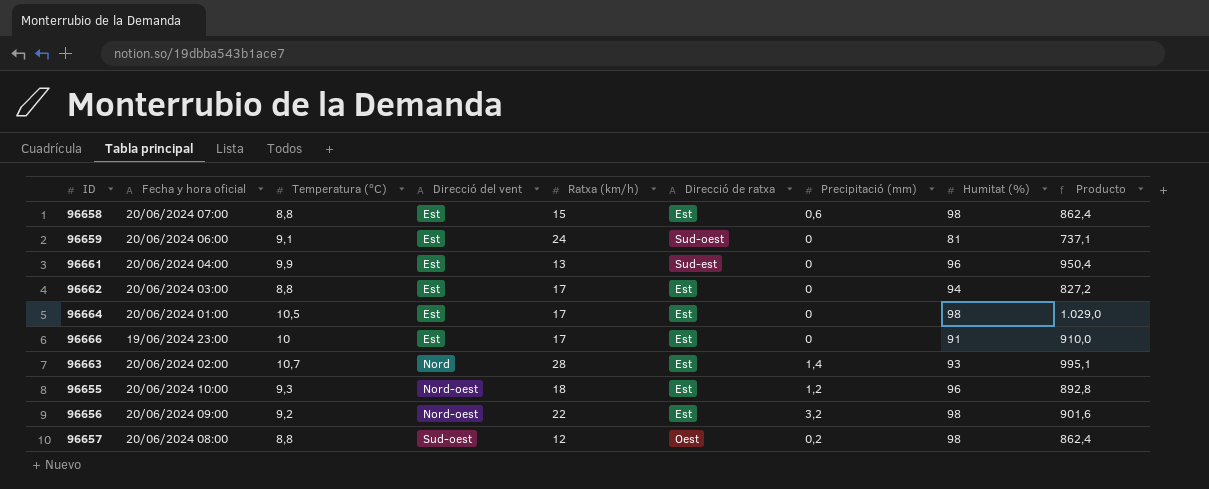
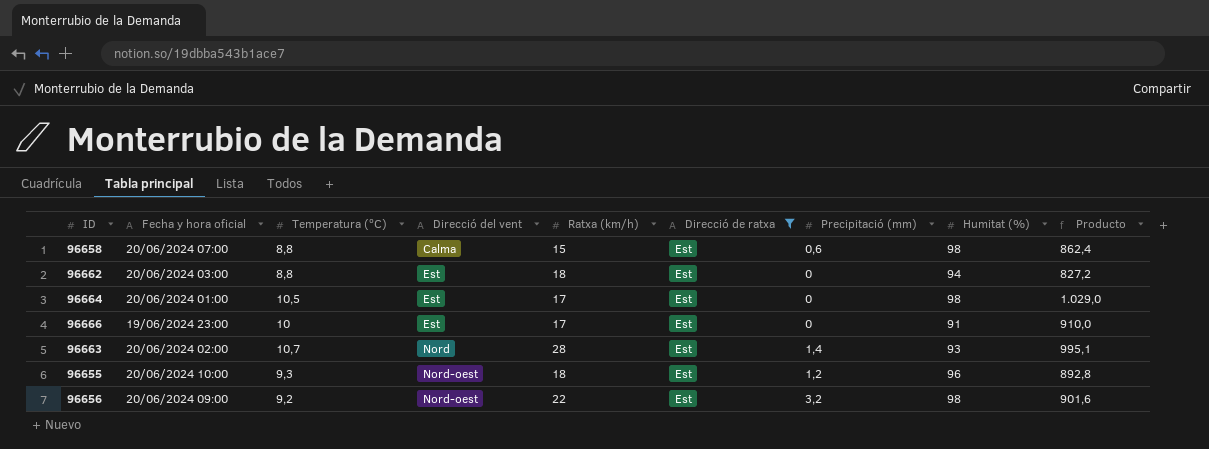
filter: none -> Direcció de ratxa = Est
96658 | Direcció del vent: Est -> Calma
96662 | Ratxa (km/h): 17 -> 18

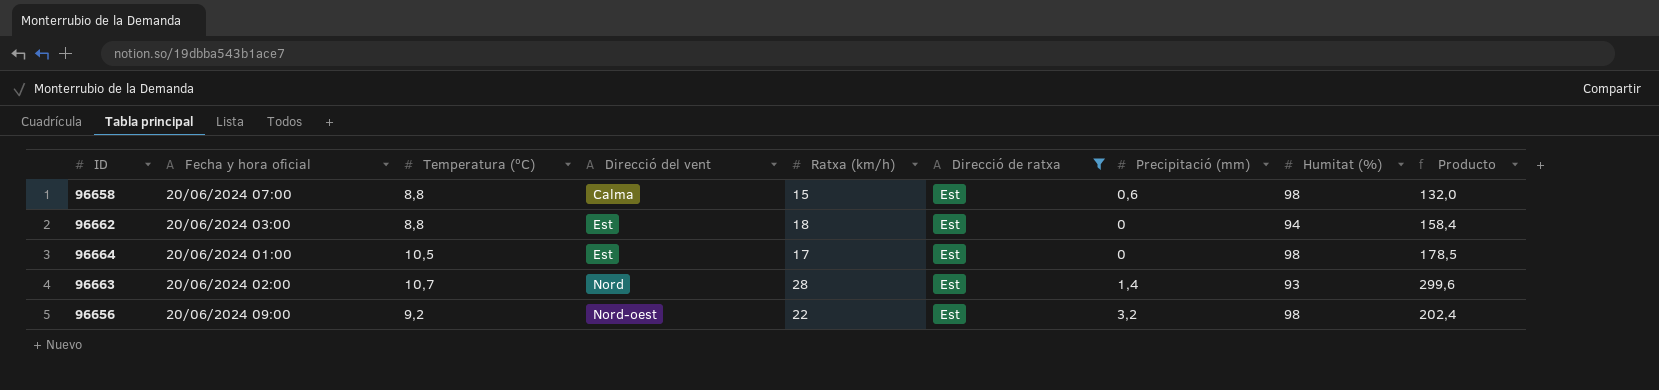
column Producto | formula: [Temperatura (ºC)] * [Humitat (%)] -> [Temperatura (ºC)] * [Ratxa (km/h)]
row 96666: 19/06/2024 23:00 | 10 | Est | 17 | Est | 0 | 91 | 910,0 -> none
row 96655: 20/06/2024 10:00 | 9,3 | Nord-oest | 18 | Est | 1,2 | 96 | 892,8 -> none

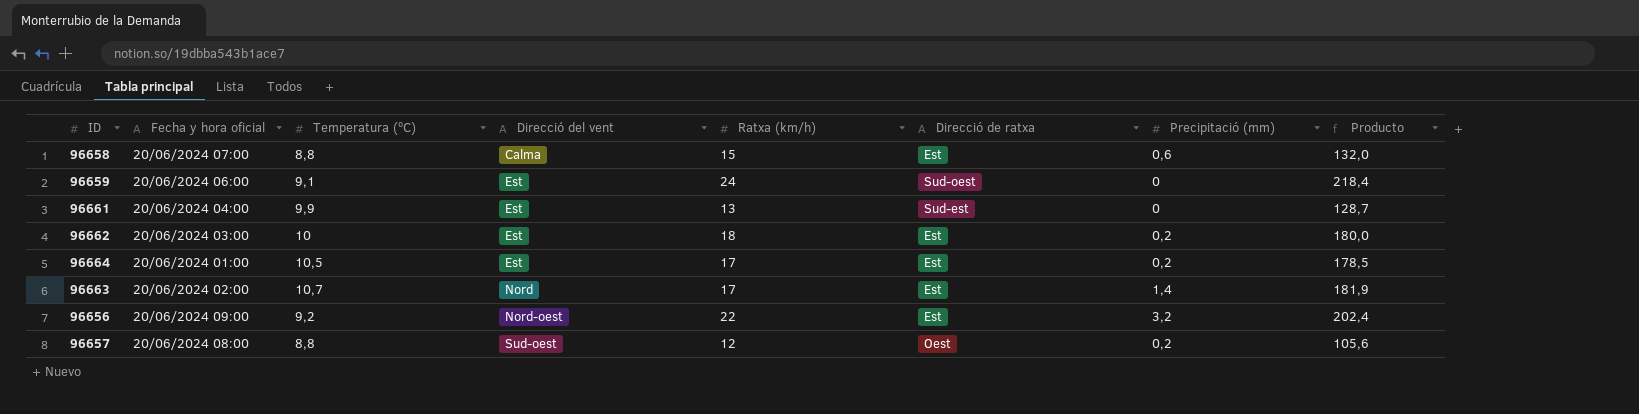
filter: Direcció de ratxa = Est -> none
column Humitat (%) | position: 8 -> none
96662 | Temperatura (ºC): 8,8 -> 10
96662 | Precipitació (mm): 0 -> 0,2
96662 | Producto: 158,4 -> 180,0
96664 | Precipitació (mm): 0 -> 0,2
96663 | Ratxa (km/h): 28 -> 17
96663 | Producto: 299,6 -> 181,9

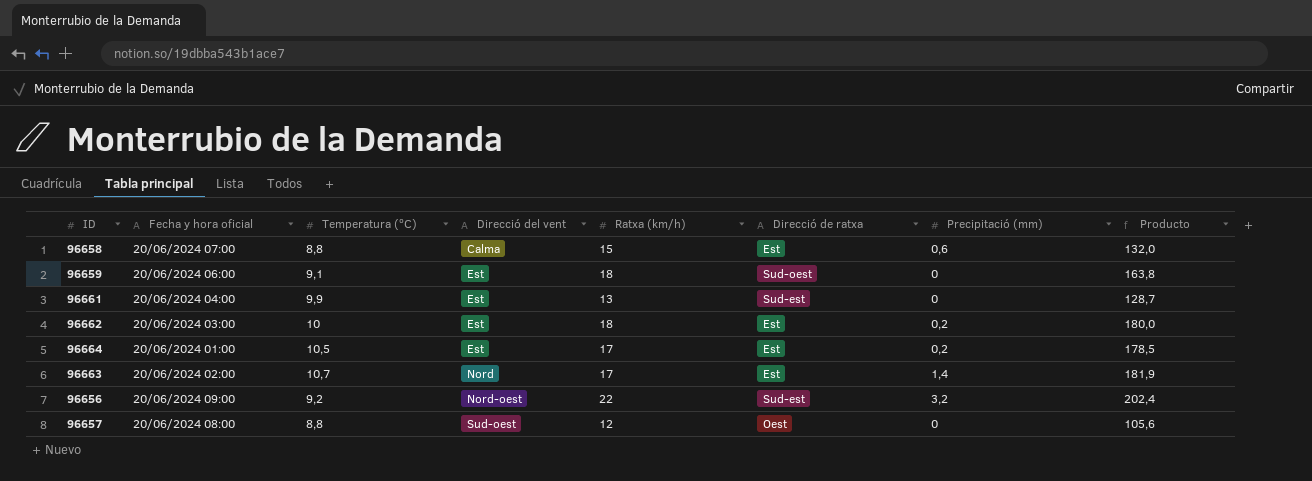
96659 | Ratxa (km/h): 24 -> 18
96659 | Producto: 218,4 -> 163,8
96656 | Direcció de ratxa: Est -> Sud-est
96657 | Precipitació (mm): 0,2 -> 0

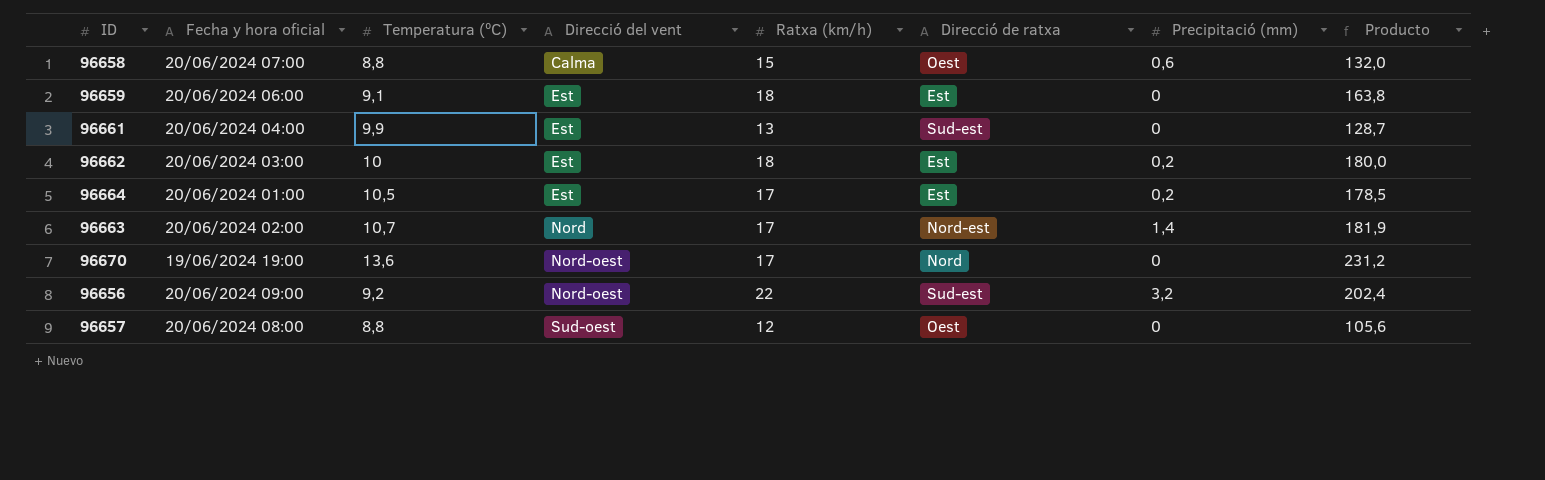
96658 | Direcció de ratxa: Est -> Oest
96659 | Direcció de ratxa: Sud-oest -> Est
96663 | Direcció de ratxa: Est -> Nord-est
row 96670: none -> 19/06/2024 19:00 | 13,6 | Nord-oest | 17 | Nord | 0 | 231,2

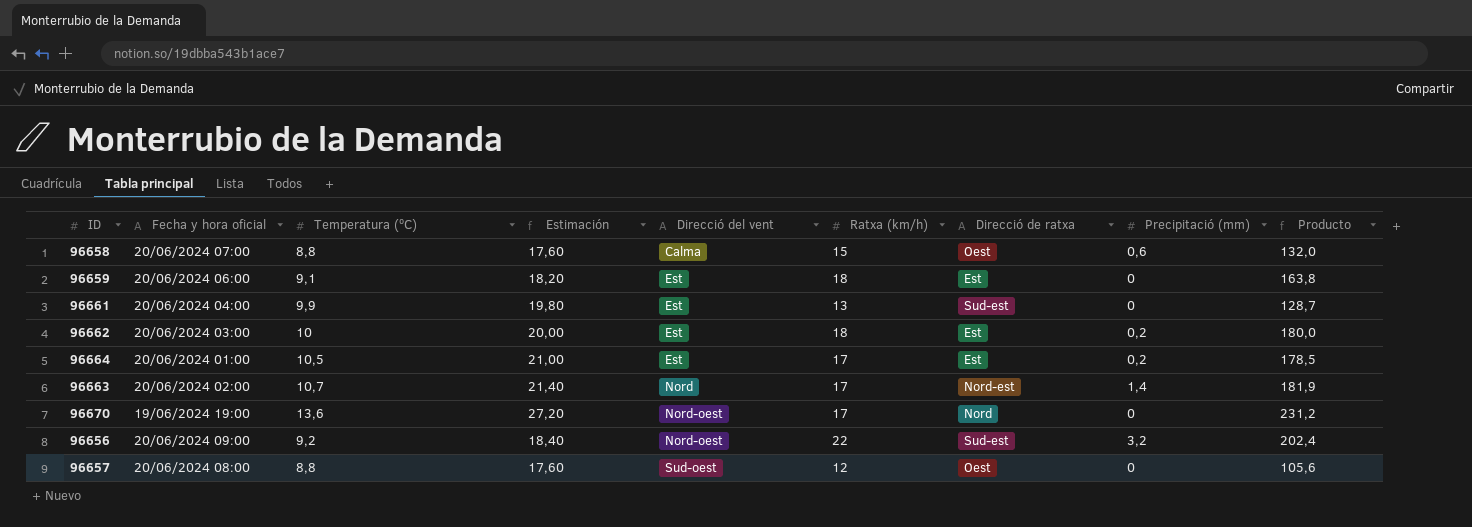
column Estimación | formula: none -> [Temperatura (ºC)] * 2

